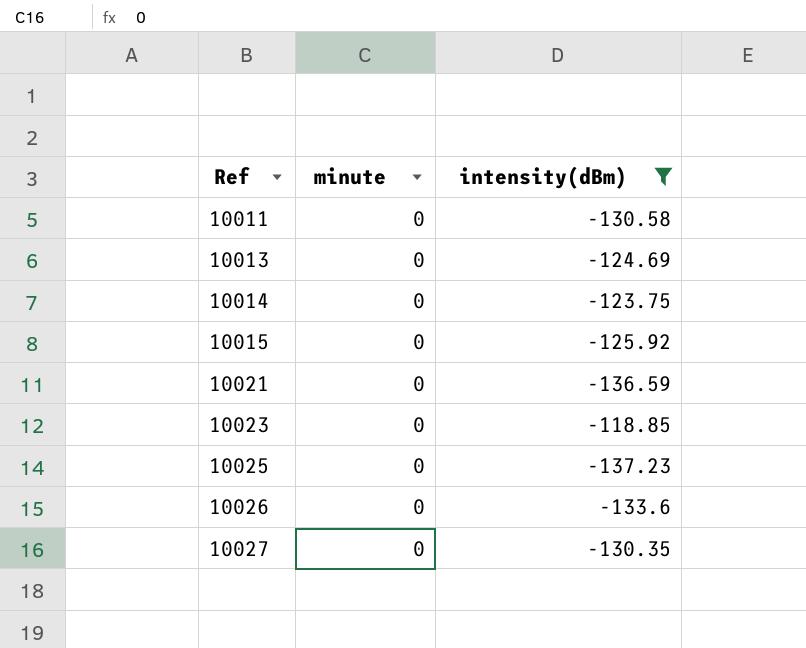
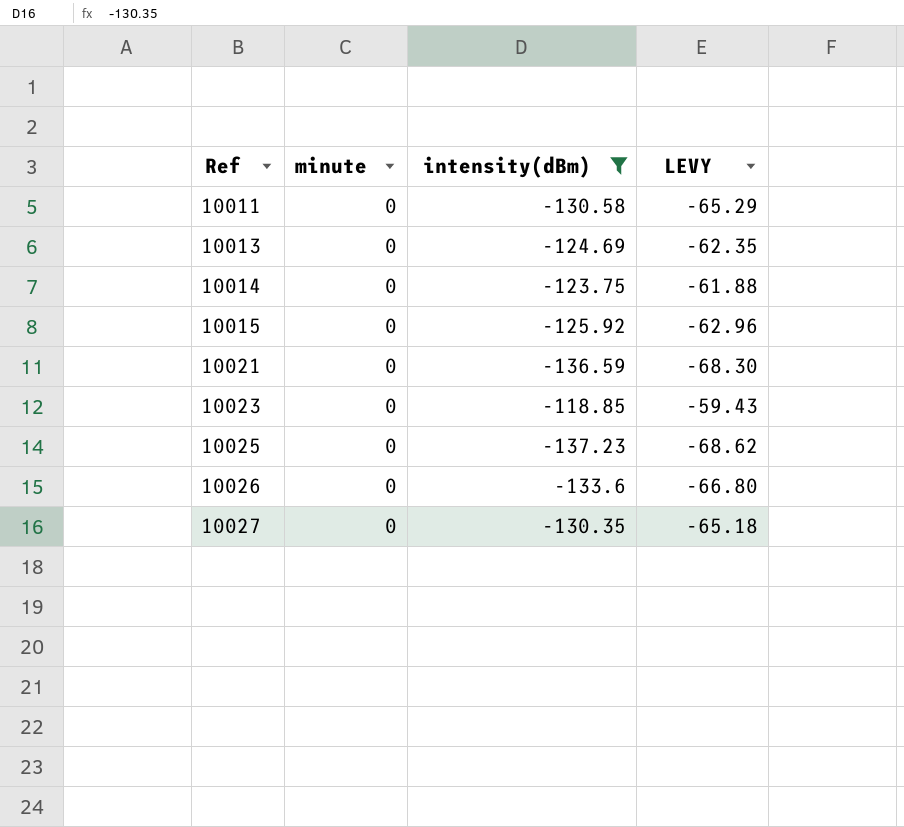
column LEVY | formula: none -> [intensity(dBm)] * 0.5

